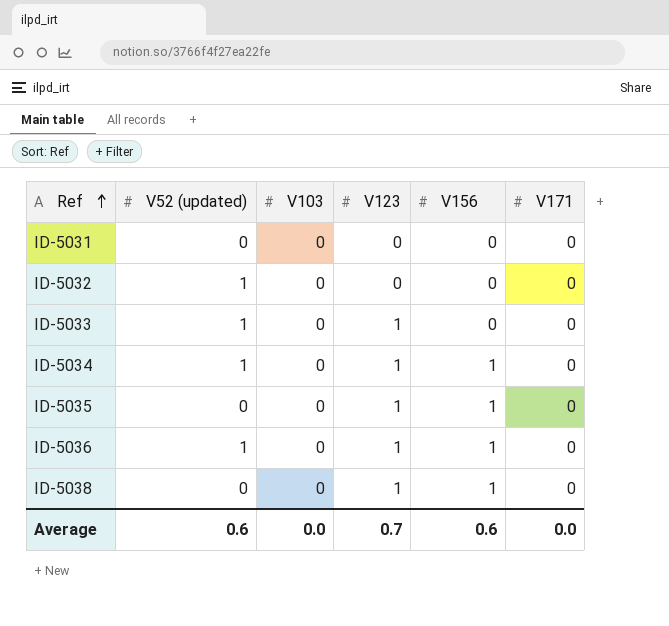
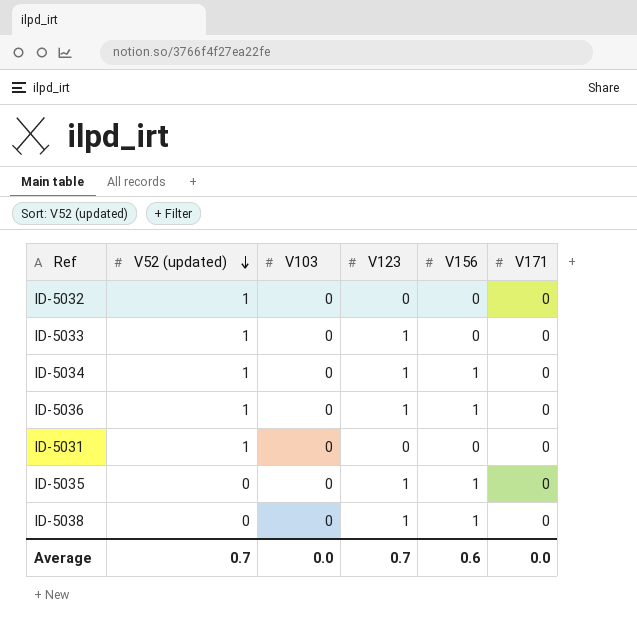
row order: Ref ascending -> V52 (updated) descending
ID-5031 | V52 (updated): 0 -> 1
Average | V52 (updated): 0.6 -> 0.7

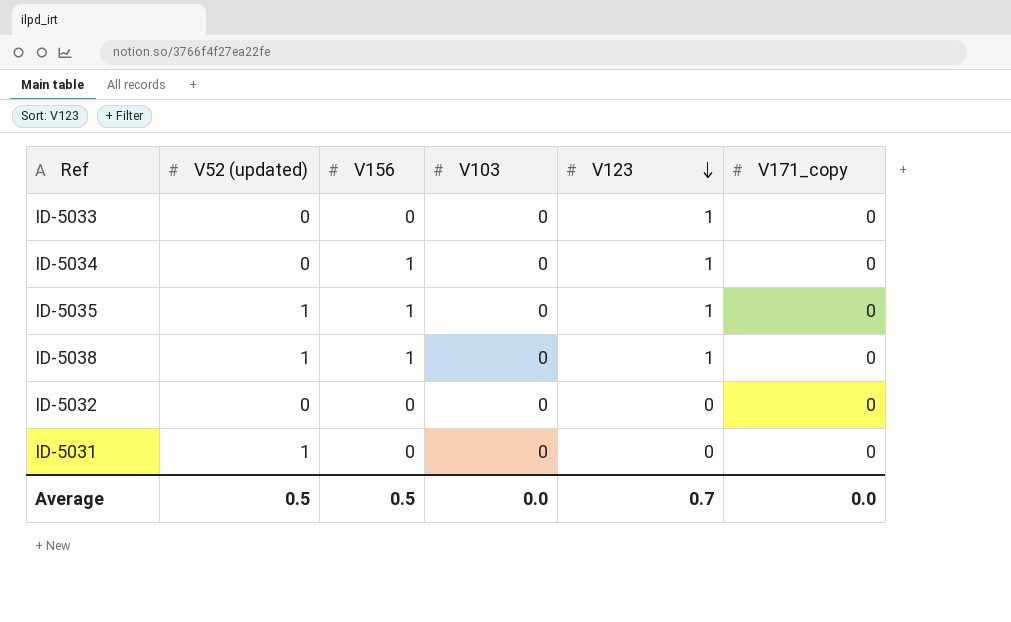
row order: V52 (updated) descending -> V123 descending
column V156 | position: 5 -> 3
column name: V171 -> V171_copy
row ID-5036: 1 | 0 | 1 | 1 | 0 -> none
ID-5033 | V52 (updated): 1 -> 0
ID-5034 | V52 (updated): 1 -> 0
ID-5035 | V52 (updated): 0 -> 1
ID-5038 | V52 (updated): 0 -> 1
ID-5032 | V52 (updated): 1 -> 0
Average | V52 (updated): 0.7 -> 0.5
Average | V156: 0.6 -> 0.5

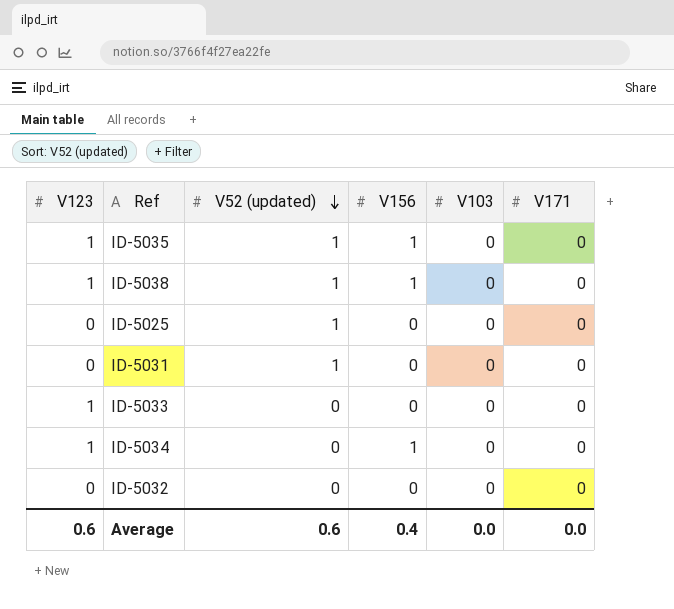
row order: V123 descending -> V52 (updated) descending
column V123 | position: 5 -> 1
column name: V171_copy -> V171
row ID-5025: none -> 0 | 1 | 0 | 0 | 0
Average | V123: 0.7 -> 0.6
Average | V52 (updated): 0.5 -> 0.6
Average | V156: 0.5 -> 0.4

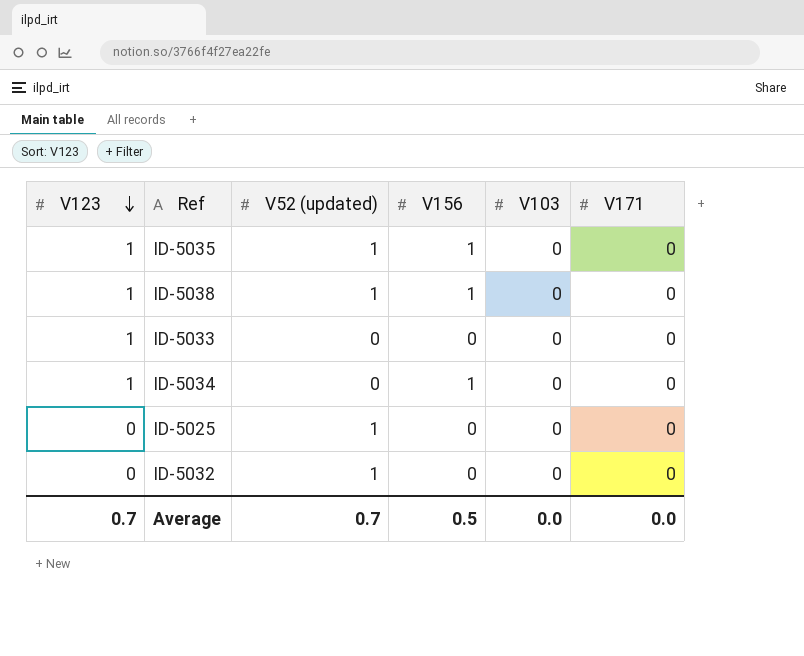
row order: V52 (updated) descending -> V123 descending
row ID-5031: 0 | 1 | 0 | 0 | 0 -> none
ID-5032 | V52 (updated): 0 -> 1
Average | V123: 0.6 -> 0.7
Average | V52 (updated): 0.6 -> 0.7
Average | V156: 0.4 -> 0.5

